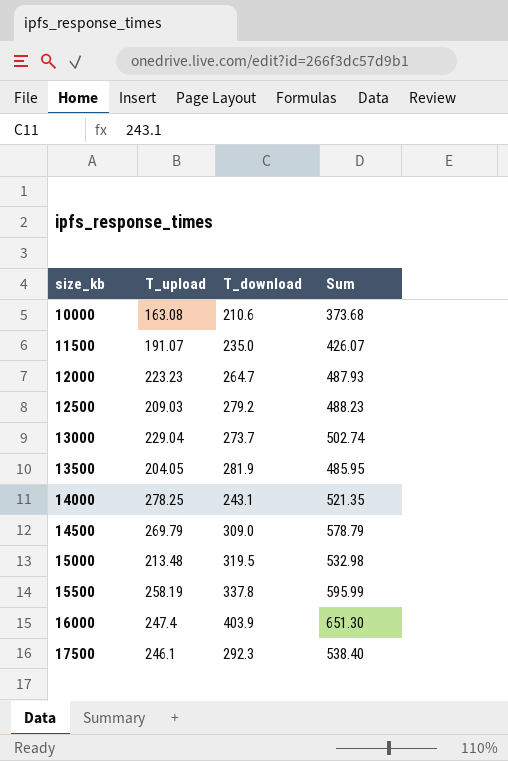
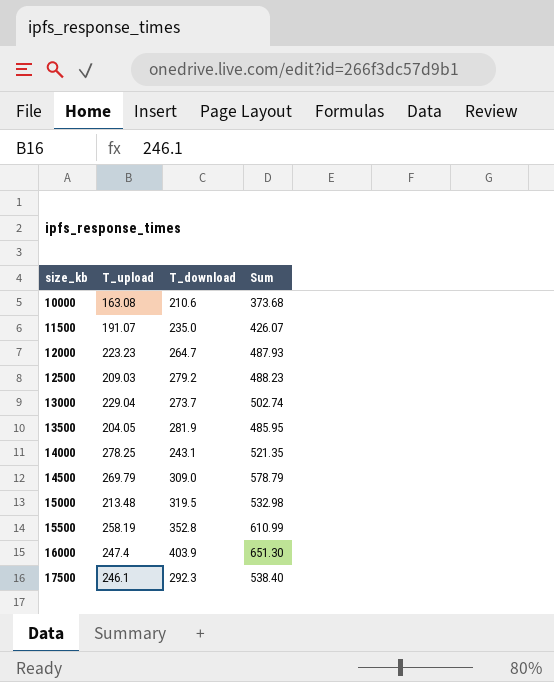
15500 | T_download: 337.8 -> 352.8
15500 | Sum: 595.99 -> 610.99

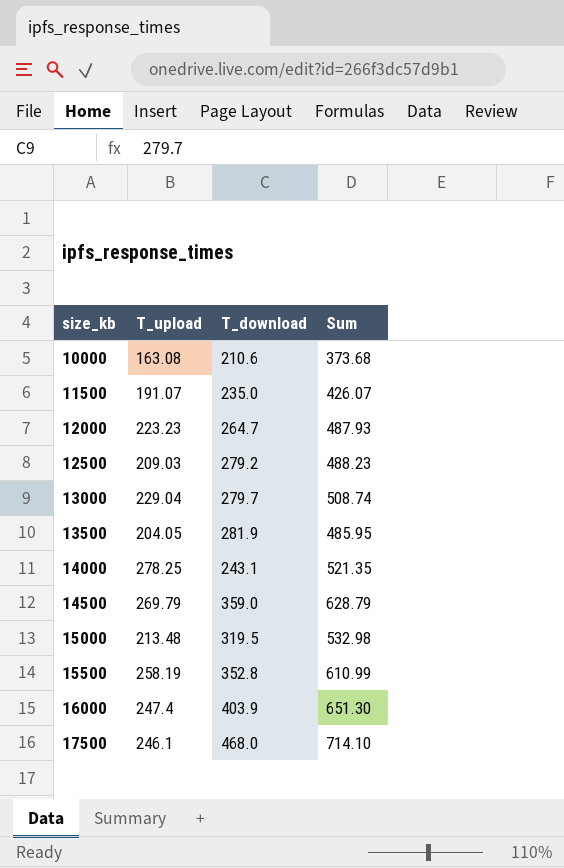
13000 | T_download: 273.7 -> 279.7
13000 | Sum: 502.74 -> 508.74
14500 | T_download: 309.0 -> 359.0
14500 | Sum: 578.79 -> 628.79
17500 | T_download: 292.3 -> 468.0
17500 | Sum: 538.40 -> 714.10

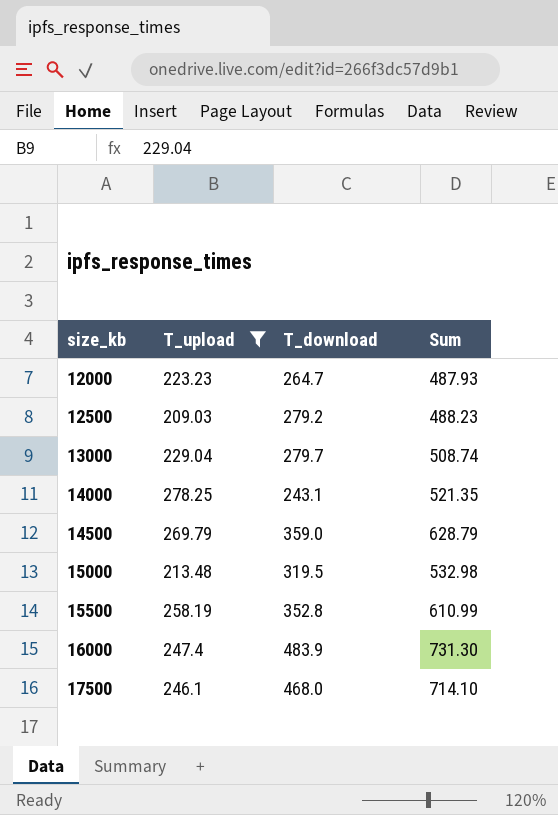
filter: none -> T_upload >= 209.03
16000 | T_download: 403.9 -> 483.9
16000 | Sum: 651.30 -> 731.30

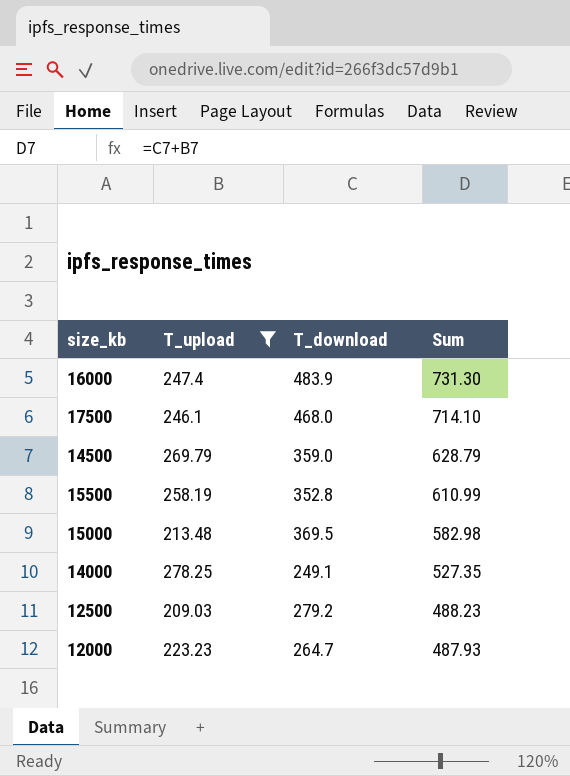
row order: size_kb ascending -> Sum descending
row 13000: 229.04 | 279.7 | 508.74 -> none
15000 | T_download: 319.5 -> 369.5
15000 | Sum: 532.98 -> 582.98
14000 | T_download: 243.1 -> 249.1
14000 | Sum: 521.35 -> 527.35

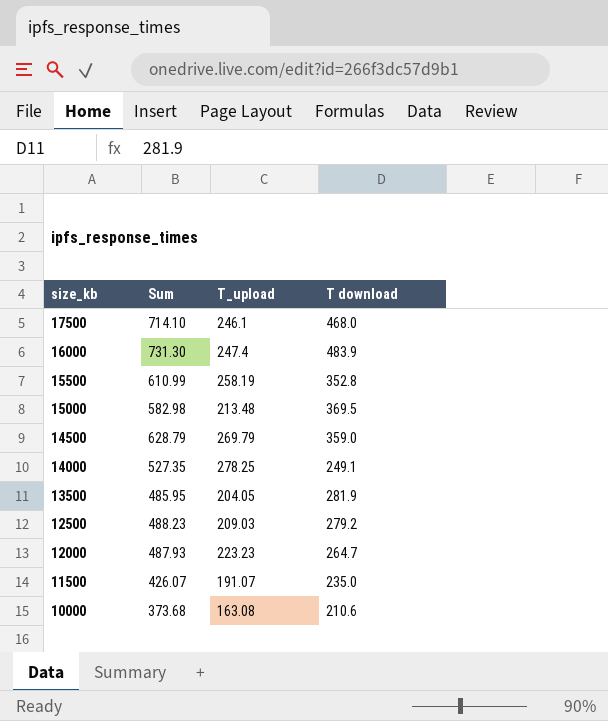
filter: T_upload >= 209.03 -> none
row order: Sum descending -> size_kb descending
column Sum | position: 4 -> 2
column name: T_download -> T download

